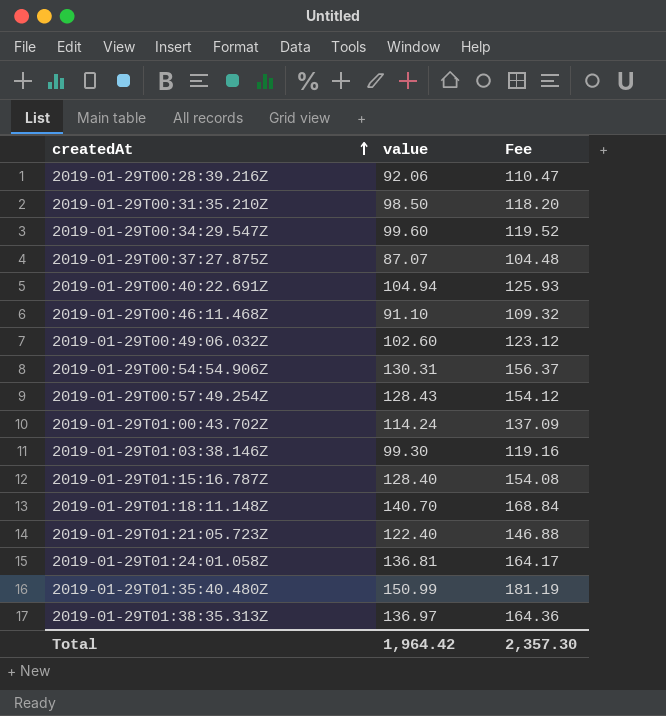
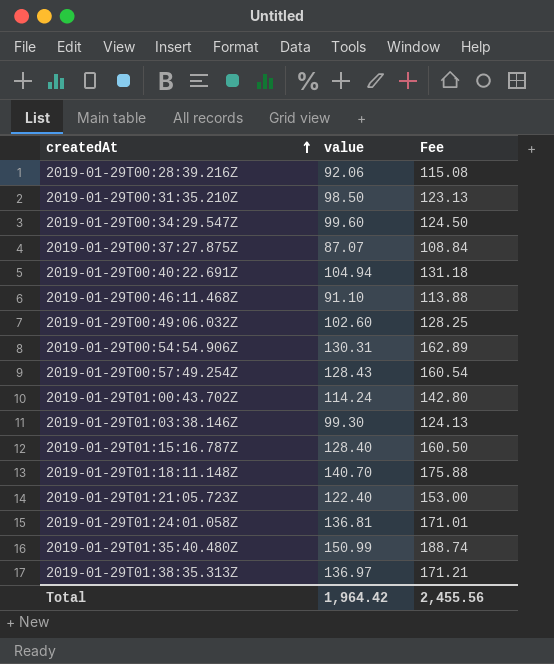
column Fee | formula: [value] * 1.2 -> [value] * 1.25
Total | Fee: 2,357.30 -> 2,455.56

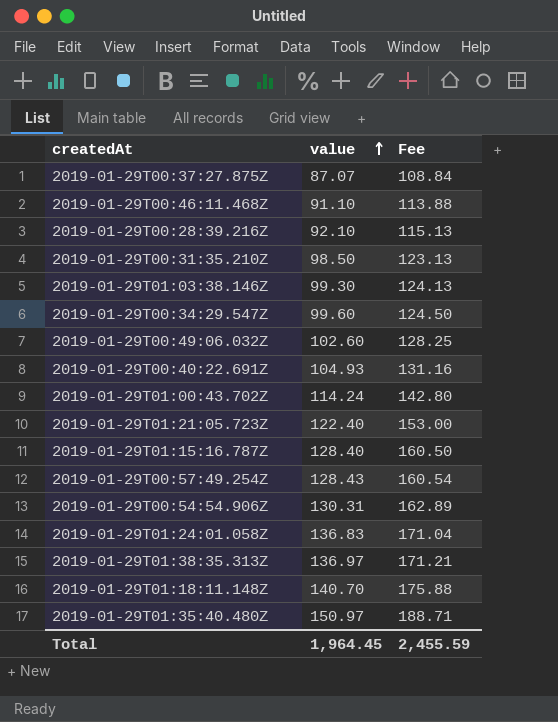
row order: createdAt ascending -> value ascending
2019-01-29T00:28:39.216Z | value: 92.06 -> 92.10
2019-01-29T00:28:39.216Z | Fee: 115.08 -> 115.13
2019-01-29T00:40:22.691Z | value: 104.94 -> 104.93
2019-01-29T00:40:22.691Z | Fee: 131.18 -> 131.16
2019-01-29T01:24:01.058Z | value: 136.81 -> 136.83
2019-01-29T01:24:01.058Z | Fee: 171.01 -> 171.04
2019-01-29T01:35:40.480Z | value: 150.99 -> 150.97
2019-01-29T01:35:40.480Z | Fee: 188.74 -> 188.71
Total | value: 1,964.42 -> 1,964.45
Total | Fee: 2,455.56 -> 2,455.59

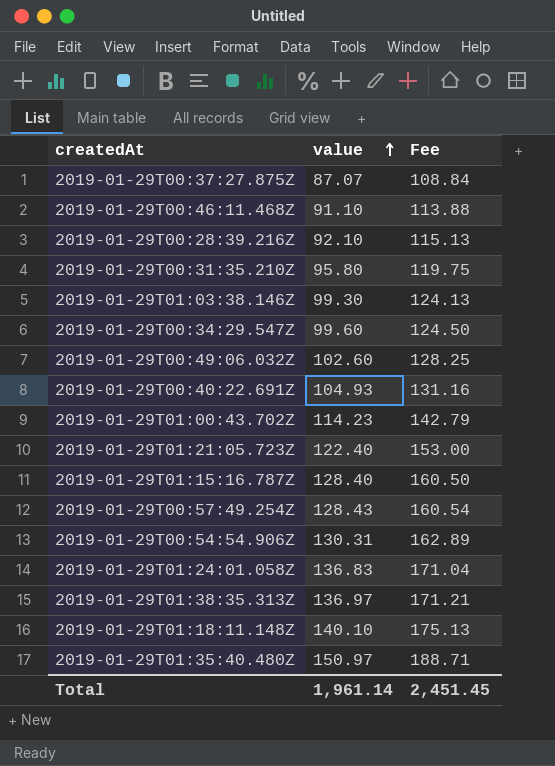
2019-01-29T00:31:35.210Z | value: 98.50 -> 95.80
2019-01-29T00:31:35.210Z | Fee: 123.13 -> 119.75
2019-01-29T01:00:43.702Z | value: 114.24 -> 114.23
2019-01-29T01:00:43.702Z | Fee: 142.80 -> 142.79
2019-01-29T01:18:11.148Z | value: 140.70 -> 140.10
2019-01-29T01:18:11.148Z | Fee: 175.88 -> 175.13
Total | value: 1,964.45 -> 1,961.14
Total | Fee: 2,455.59 -> 2,451.45

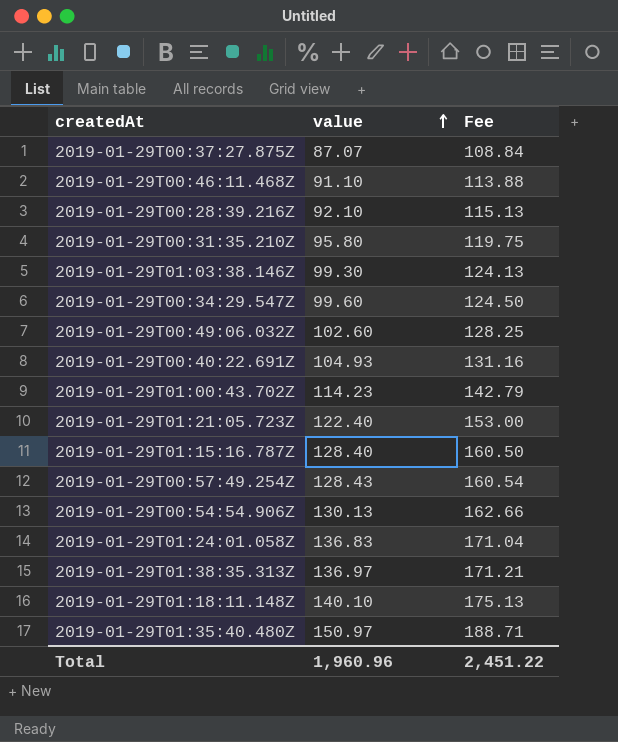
2019-01-29T00:54:54.906Z | value: 130.31 -> 130.13
2019-01-29T00:54:54.906Z | Fee: 162.89 -> 162.66
Total | value: 1,961.14 -> 1,960.96
Total | Fee: 2,451.45 -> 2,451.22

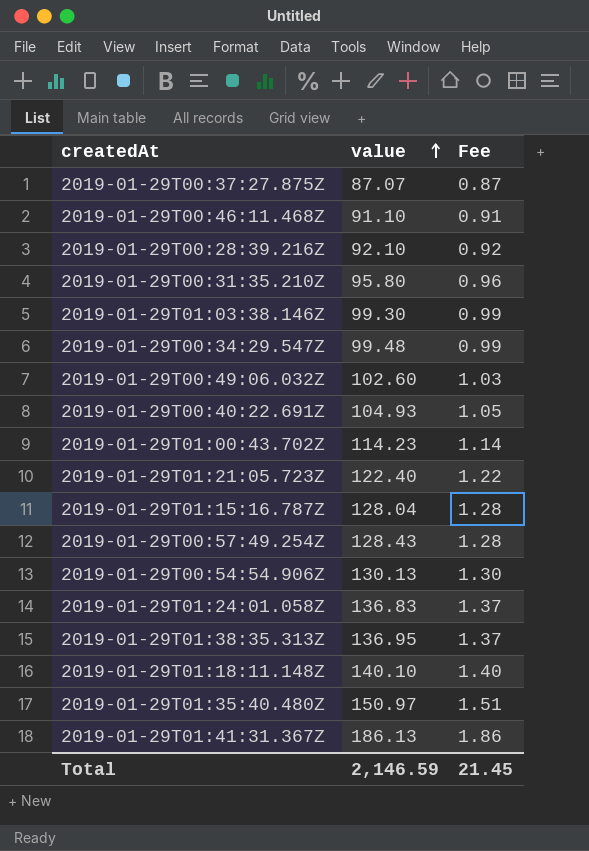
column Fee | formula: [value] * 1.25 -> [value] * 0.01
2019-01-29T00:34:29.547Z | value: 99.60 -> 99.48
2019-01-29T01:15:16.787Z | value: 128.40 -> 128.04
2019-01-29T01:38:35.313Z | value: 136.97 -> 136.95
row 2019-01-29T01:41:31.367Z: none -> 186.13 | 1.86
Total | value: 1,960.96 -> 2,146.59
Total | Fee: 2,451.22 -> 21.45

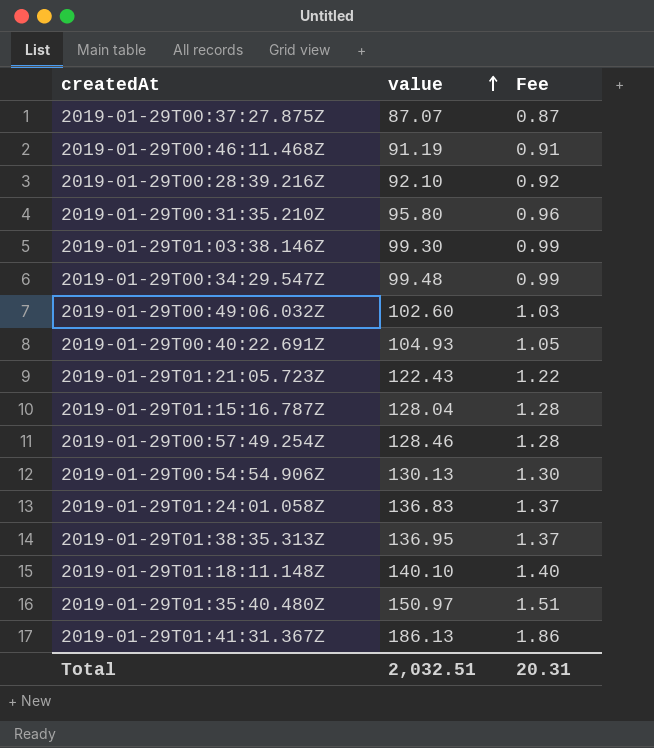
row 2019-01-29T01:00:43.702Z: 114.23 | 1.14 -> none
2019-01-29T00:46:11.468Z | value: 91.10 -> 91.19
2019-01-29T01:21:05.723Z | value: 122.40 -> 122.43
2019-01-29T00:57:49.254Z | value: 128.43 -> 128.46
Total | value: 2,146.59 -> 2,032.51
Total | Fee: 21.45 -> 20.31

